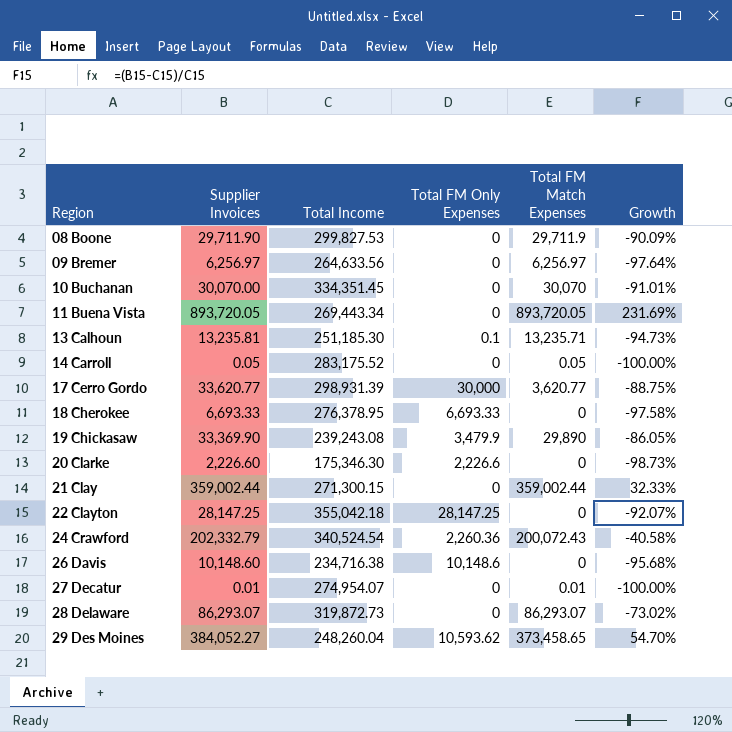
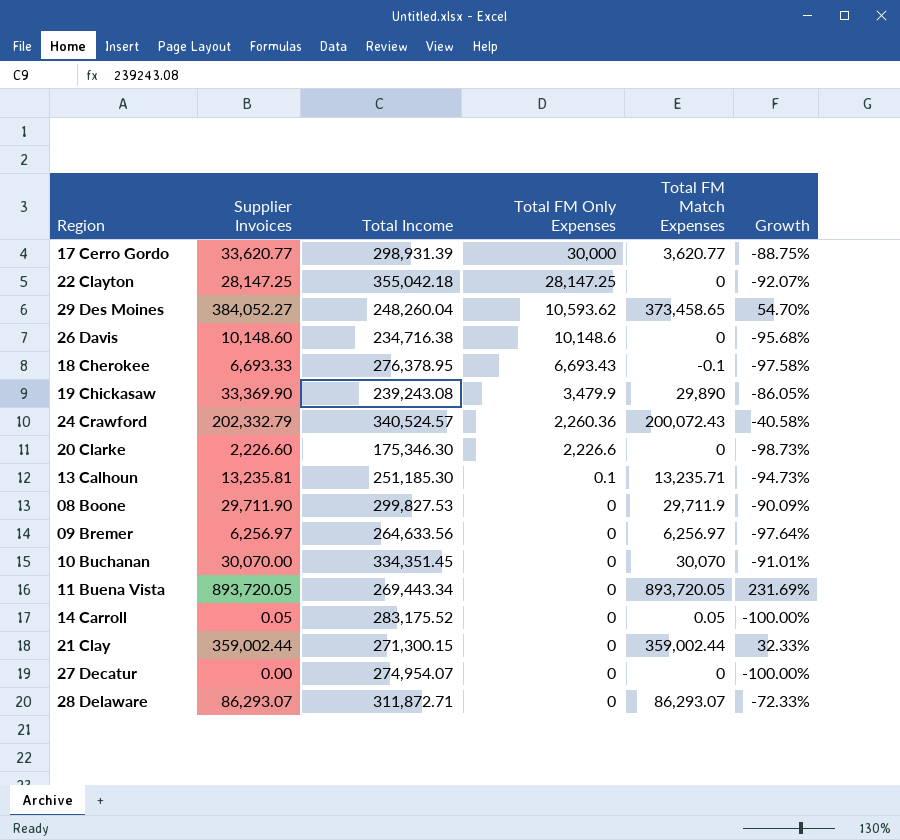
row order: Region ascending -> Total FM Only Expenses descending
18 Cherokee | Total FM Only Expenses: 6,693.33 -> 6,693.43
18 Cherokee | Total FM Match Expenses: 0 -> -0.1
24 Crawford | Total Income: 340,524.54 -> 340,524.57
27 Decatur | Supplier Invoices: 0.01 -> 0.00
27 Decatur | Total FM Match Expenses: 0.01 -> 0
28 Delaware | Total Income: 319,872.73 -> 311,872.71
28 Delaware | Growth: -73.02% -> -72.33%

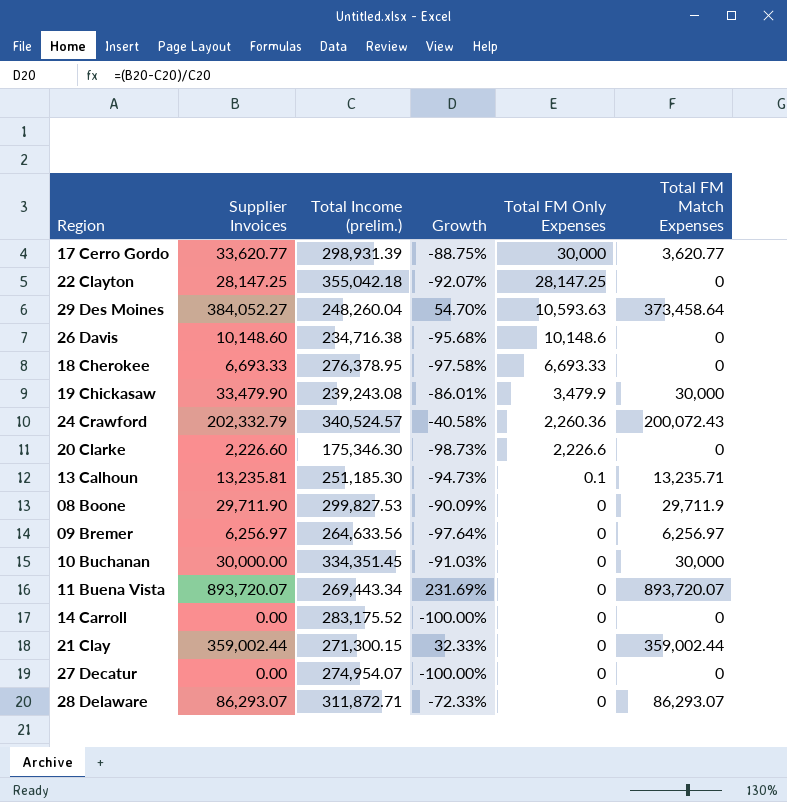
column name: Total Income -> Total Income (prelim.)
column Growth | position: 6 -> 4
29 Des Moines | Total FM Only Expenses: 10,593.62 -> 10,593.63
29 Des Moines | Total FM Match Expenses: 373,458.65 -> 373,458.64
18 Cherokee | Total FM Only Expenses: 6,693.43 -> 6,693.33
18 Cherokee | Total FM Match Expenses: -0.1 -> 0
19 Chickasaw | Supplier Invoices: 33,369.90 -> 33,479.90
19 Chickasaw | Growth: -86.05% -> -86.01%
19 Chickasaw | Total FM Match Expenses: 29,890 -> 30,000
10 Buchanan | Supplier Invoices: 30,070.00 -> 30,000.00
10 Buchanan | Growth: -91.01% -> -91.03%
10 Buchanan | Total FM Match Expenses: 30,070 -> 30,000
11 Buena Vista | Supplier Invoices: 893,720.05 -> 893,720.07
11 Buena Vista | Total FM Match Expenses: 893,720.05 -> 893,720.07
14 Carroll | Supplier Invoices: 0.05 -> 0.00
14 Carroll | Total FM Match Expenses: 0.05 -> 0

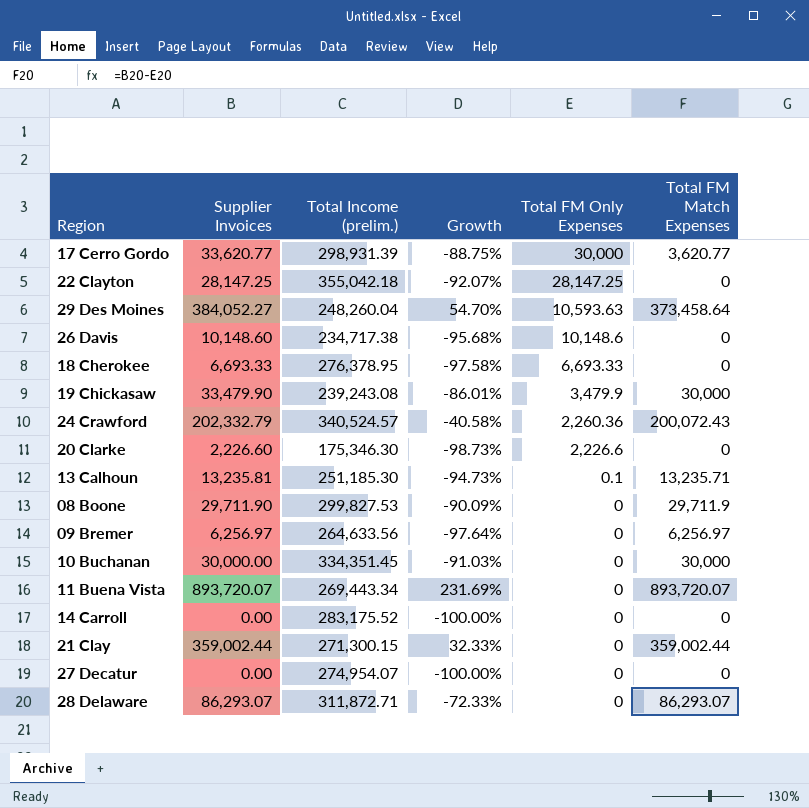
26 Davis | Total Income (prelim.): 234,716.38 -> 234,717.38

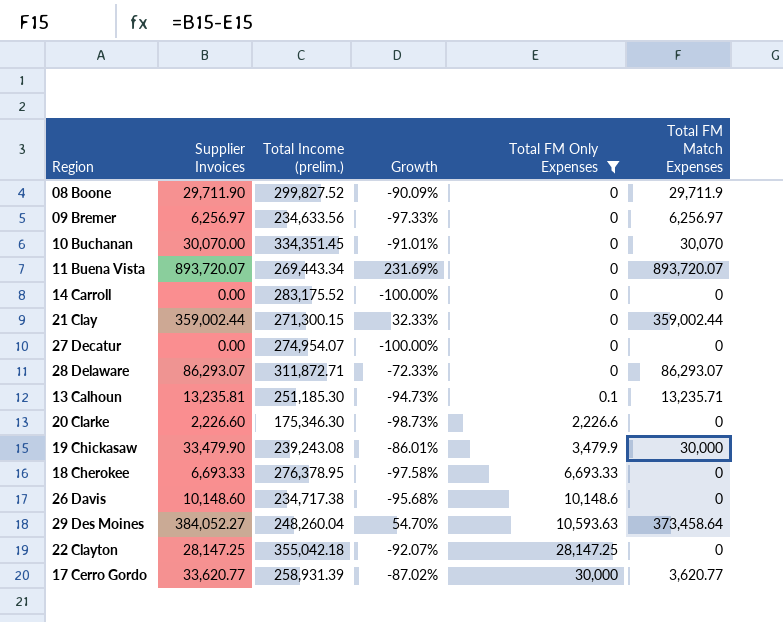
filter: none -> Total FM Only Expenses != 2,260.36
row order: Total FM Only Expenses descending -> Total FM Only Expenses ascending
08 Boone | Total Income (prelim.): 299,827.53 -> 299,827.52
09 Bremer | Total Income (prelim.): 264,633.56 -> 234,633.56
09 Bremer | Growth: -97.64% -> -97.33%
10 Buchanan | Supplier Invoices: 30,000.00 -> 30,070.00
10 Buchanan | Growth: -91.03% -> -91.01%
10 Buchanan | Total FM Match Expenses: 30,000 -> 30,070
17 Cerro Gordo | Total Income (prelim.): 298,931.39 -> 258,931.39
17 Cerro Gordo | Growth: -88.75% -> -87.02%

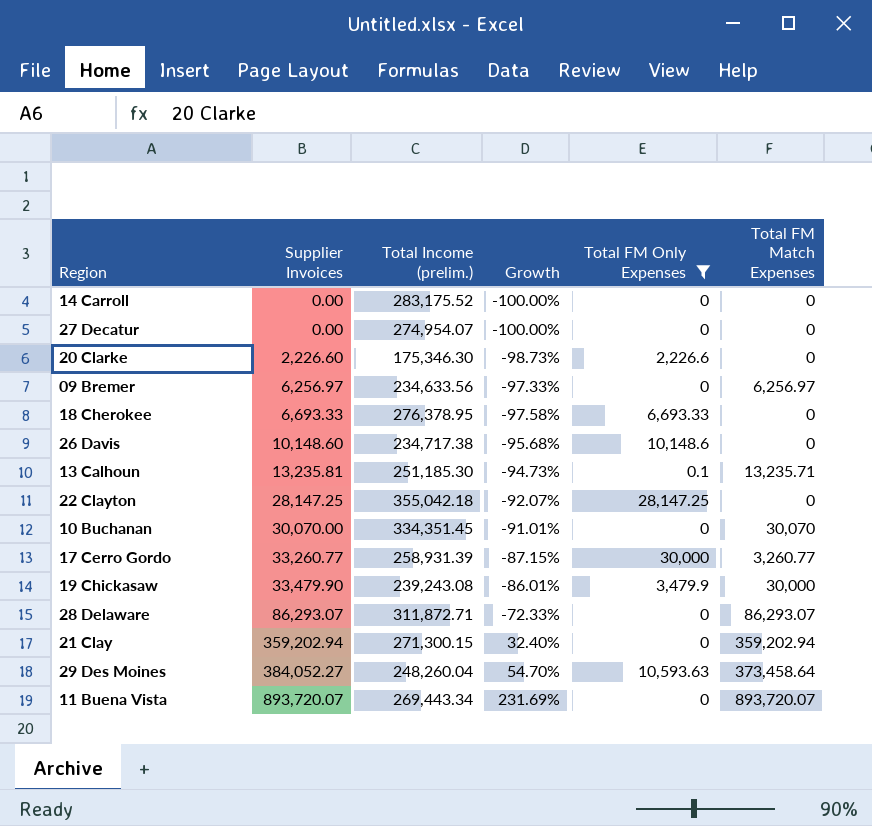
row order: Total FM Only Expenses ascending -> Supplier Invoices ascending
row 08 Boone: 29,711.90 | 299,827.52 | -90.09% | 0 | 29,711.9 -> none
17 Cerro Gordo | Supplier Invoices: 33,620.77 -> 33,260.77
17 Cerro Gordo | Growth: -87.02% -> -87.15%
17 Cerro Gordo | Total FM Match Expenses: 3,620.77 -> 3,260.77
21 Clay | Supplier Invoices: 359,002.44 -> 359,202.94
21 Clay | Growth: 32.33% -> 32.40%
21 Clay | Total FM Match Expenses: 359,002.44 -> 359,202.94

